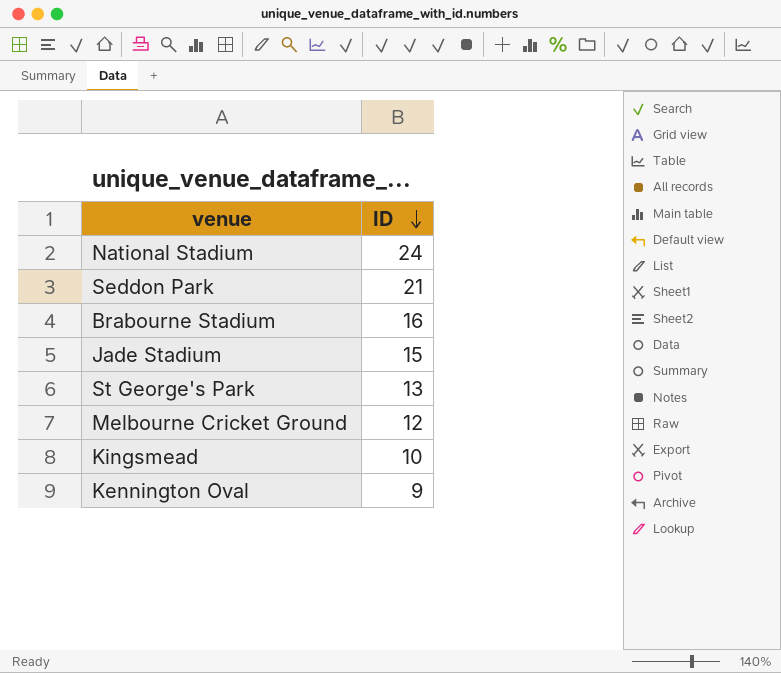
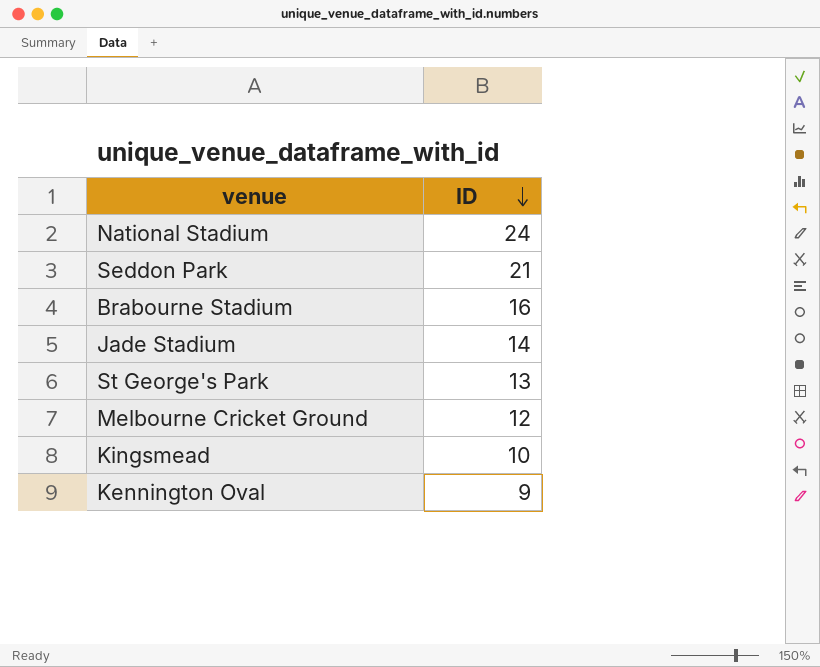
Jade Stadium | ID: 15 -> 14

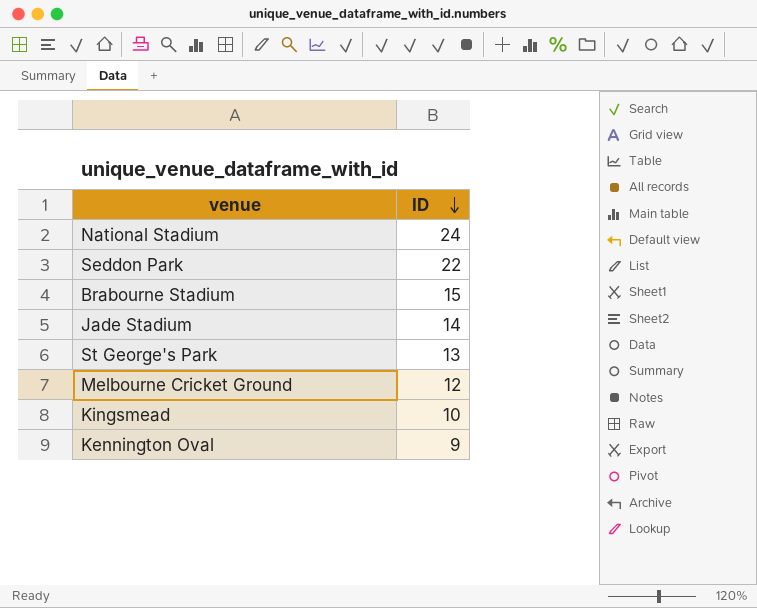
Seddon Park | ID: 21 -> 22
Brabourne Stadium | ID: 16 -> 15

